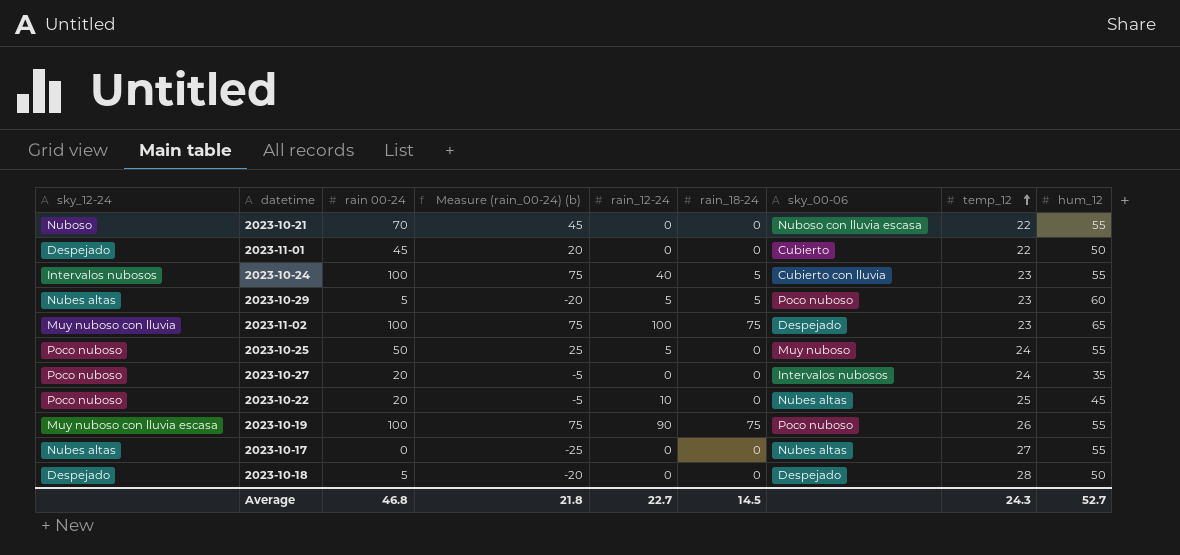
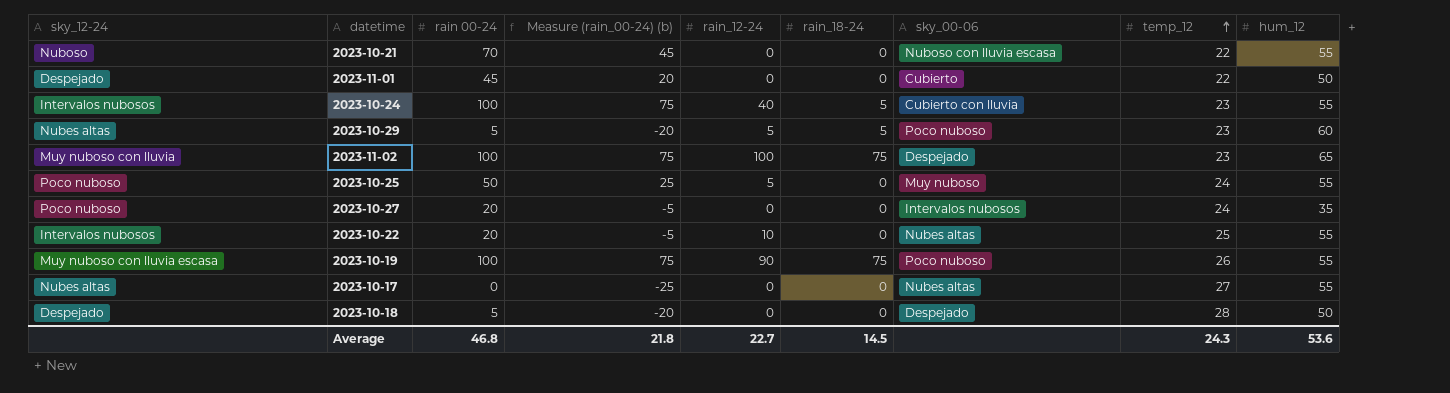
2023-10-22 | sky_12-24: Poco nuboso -> Intervalos nubosos
2023-10-22 | hum_12: 45 -> 55
Average | hum_12: 52.7 -> 53.6

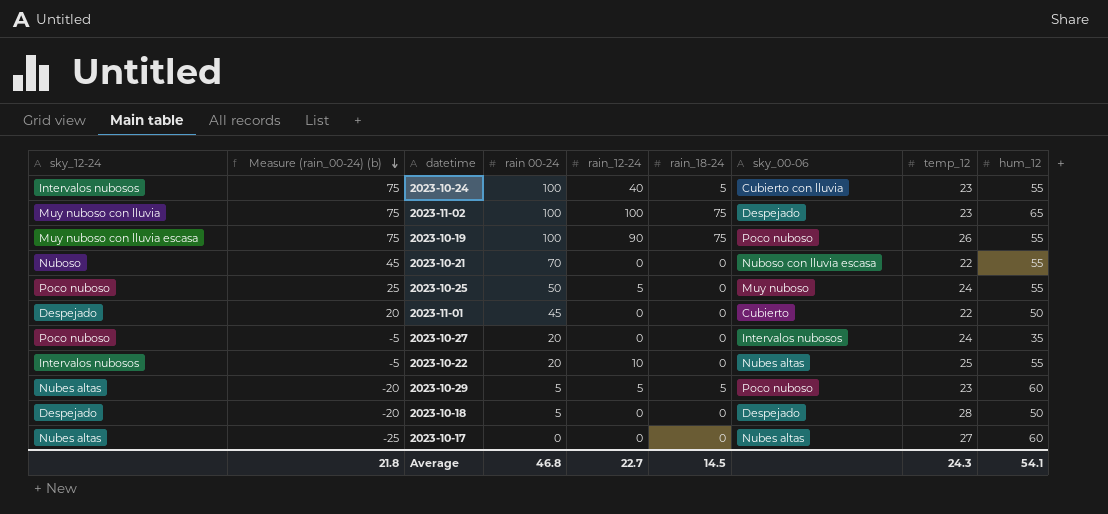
row order: temp_12 ascending -> Measure (rain_00-24) (b) descending
column Measure (rain_00-24) (b) | position: 4 -> 2
2023-10-17 | hum_12: 55 -> 60
Average | hum_12: 53.6 -> 54.1

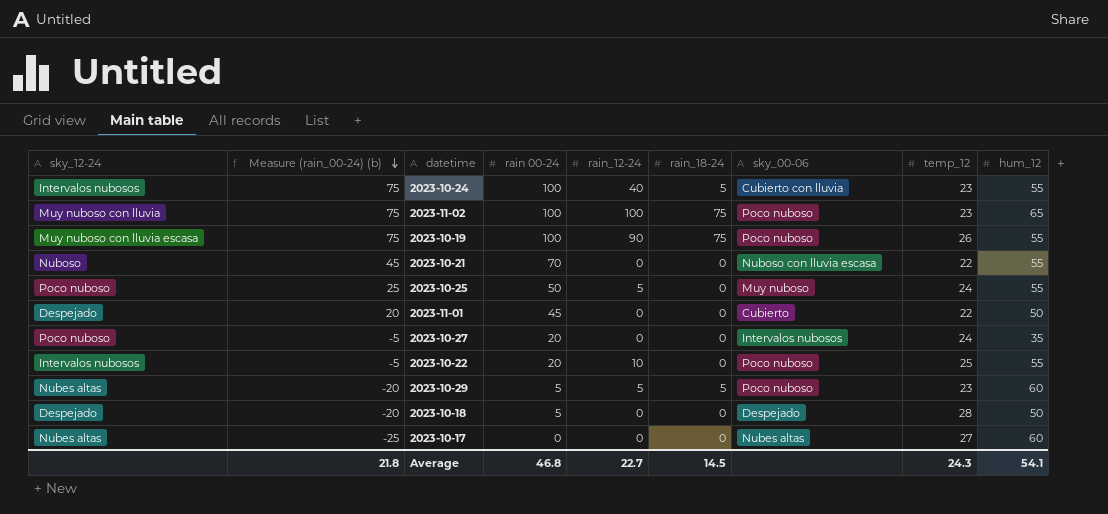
2023-11-02 | sky_00-06: Despejado -> Poco nuboso
2023-10-22 | sky_00-06: Nubes altas -> Poco nuboso

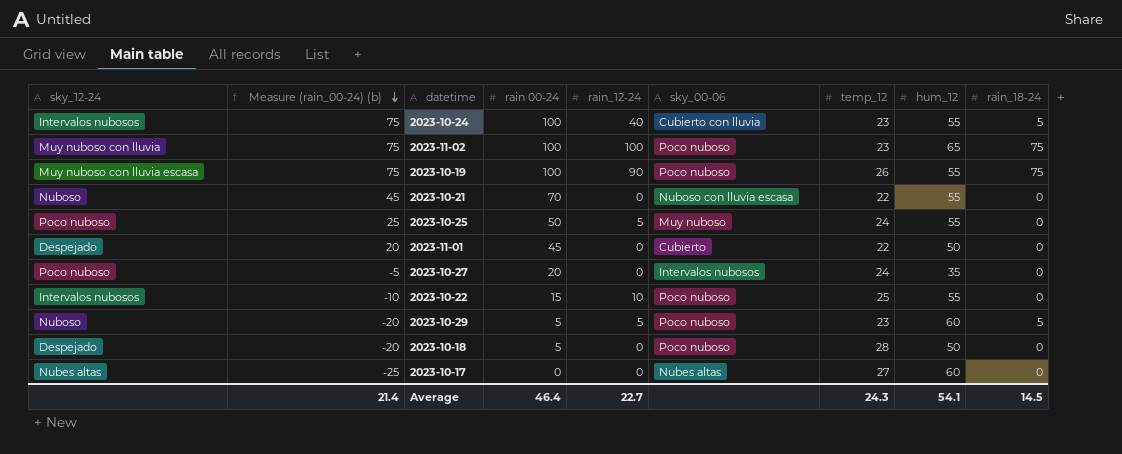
column rain_18-24 | position: 6 -> 9
2023-10-22 | Measure (rain_00-24) (b): -5 -> -10
2023-10-22 | rain 00-24: 20 -> 15
2023-10-29 | sky_12-24: Nubes altas -> Nuboso
2023-10-18 | sky_00-06: Despejado -> Poco nuboso
Average | Measure (rain_00-24) (b): 21.8 -> 21.4
Average | rain 00-24: 46.8 -> 46.4

